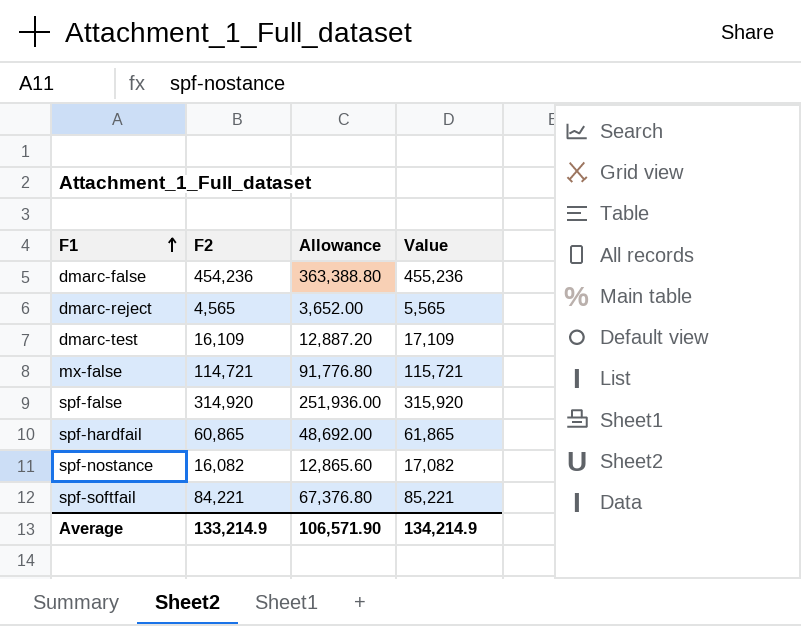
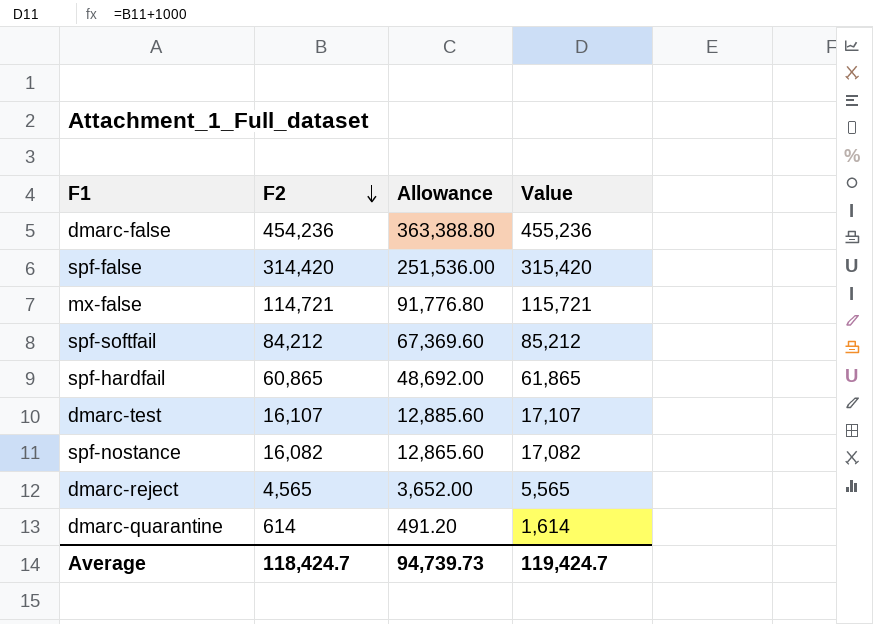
row order: F1 ascending -> F2 descending
spf-false | F2: 314,920 -> 314,420
spf-false | Allowance: 251,936.00 -> 251,536.00
spf-false | Value: 315,920 -> 315,420
spf-softfail | F2: 84,221 -> 84,212
spf-softfail | Allowance: 67,376.80 -> 67,369.60
spf-softfail | Value: 85,221 -> 85,212
dmarc-test | F2: 16,109 -> 16,107
dmarc-test | Allowance: 12,887.20 -> 12,885.60
dmarc-test | Value: 17,109 -> 17,107
row dmarc-quarantine: none -> 614 | 491.20 | 1,614
Average | F2: 133,214.9 -> 118,424.7
Average | Allowance: 106,571.90 -> 94,739.73
Average | Value: 134,214.9 -> 119,424.7

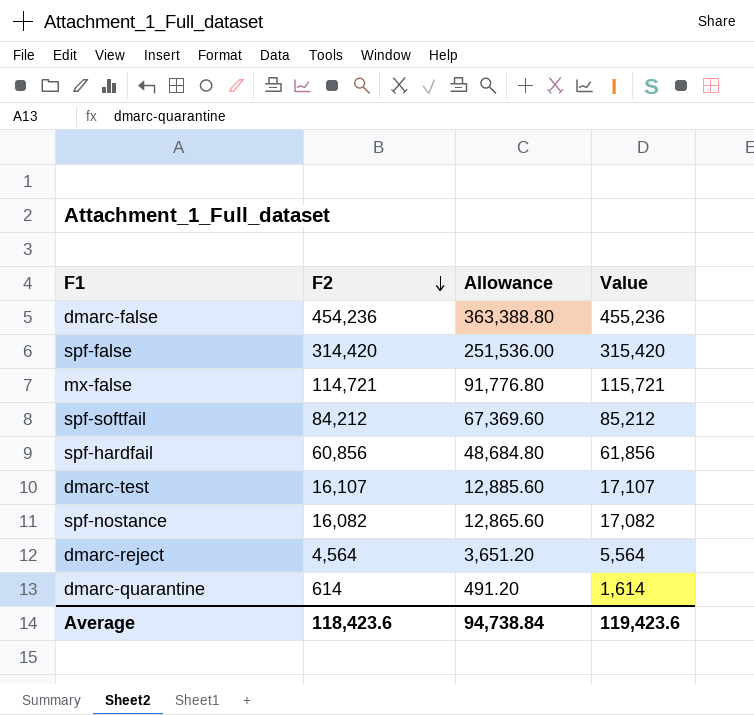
spf-hardfail | F2: 60,865 -> 60,856
spf-hardfail | Allowance: 48,692.00 -> 48,684.80
spf-hardfail | Value: 61,865 -> 61,856
dmarc-reject | F2: 4,565 -> 4,564
dmarc-reject | Allowance: 3,652.00 -> 3,651.20
dmarc-reject | Value: 5,565 -> 5,564
Average | F2: 118,424.7 -> 118,423.6
Average | Allowance: 94,739.73 -> 94,738.84
Average | Value: 119,424.7 -> 119,423.6

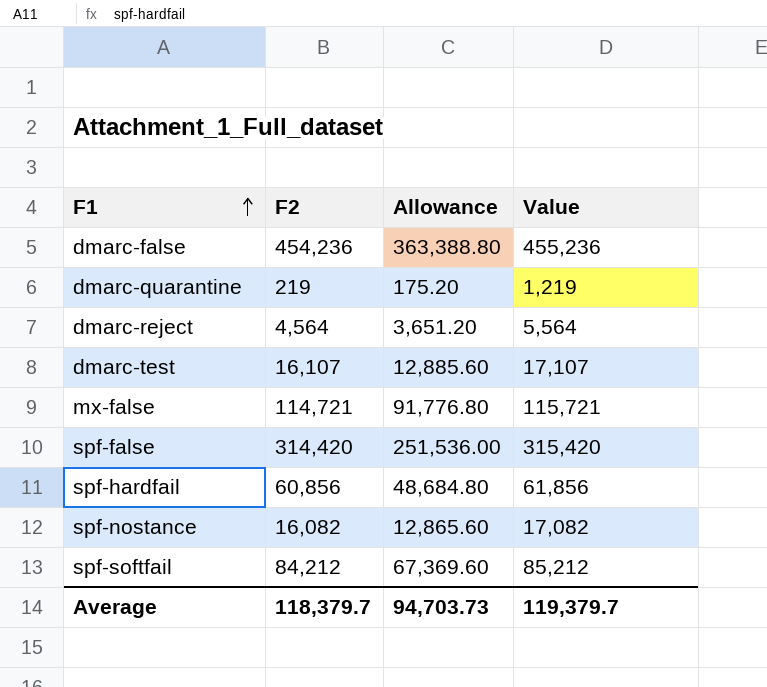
row order: F2 descending -> F1 ascending
dmarc-quarantine | F2: 614 -> 219
dmarc-quarantine | Allowance: 491.20 -> 175.20
dmarc-quarantine | Value: 1,614 -> 1,219
Average | F2: 118,423.6 -> 118,379.7
Average | Allowance: 94,738.84 -> 94,703.73
Average | Value: 119,423.6 -> 119,379.7

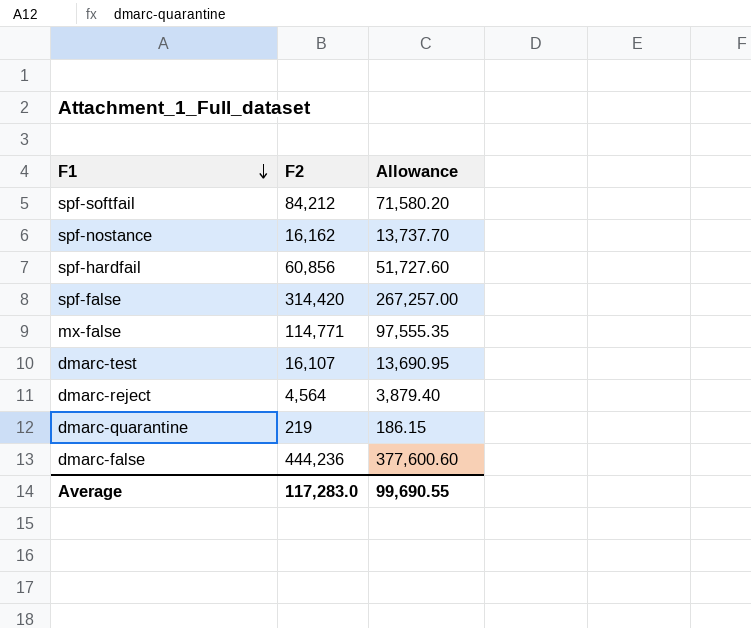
row order: F1 ascending -> F1 descending
column Value | formula: [F2] + 1000 -> none
column Allowance | formula: [F2] * 0.8 -> [F2] * 0.85
spf-nostance | F2: 16,082 -> 16,162
mx-false | F2: 114,721 -> 114,771
dmarc-false | F2: 454,236 -> 444,236
Average | F2: 118,379.7 -> 117,283.0
Average | Allowance: 94,703.73 -> 99,690.55

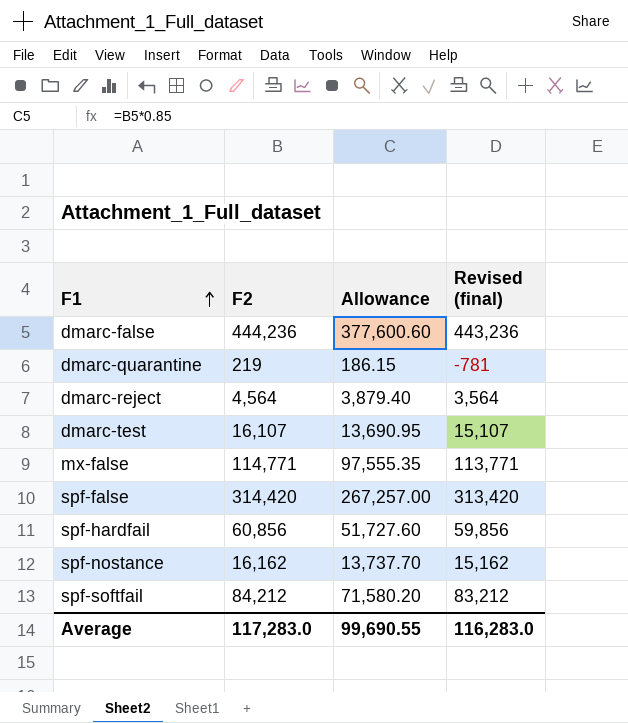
row order: F1 descending -> F1 ascending
column Revised (final) | formula: none -> [F2] - 1000

